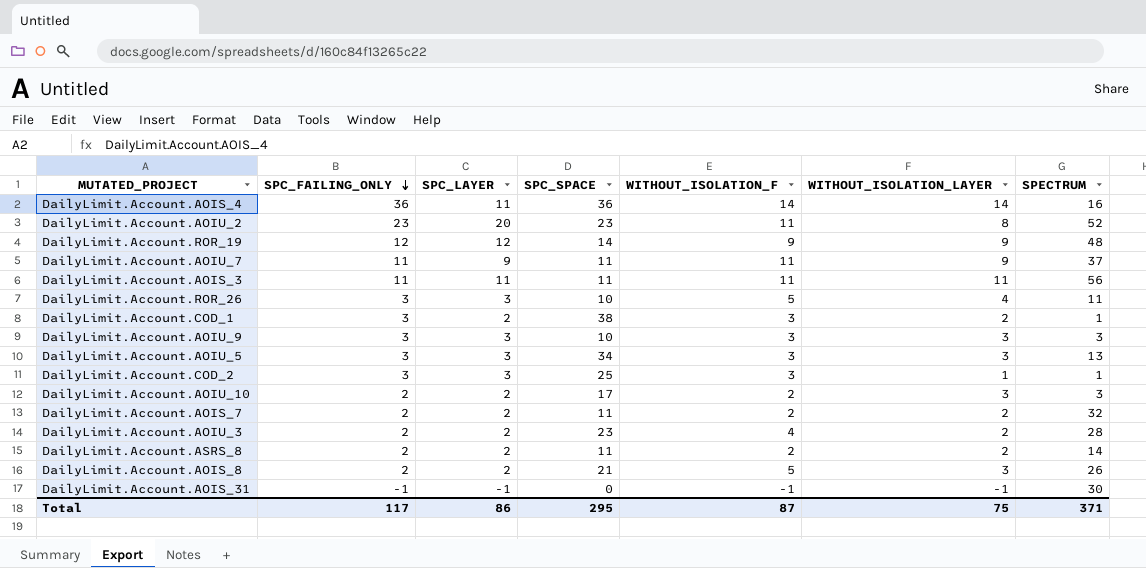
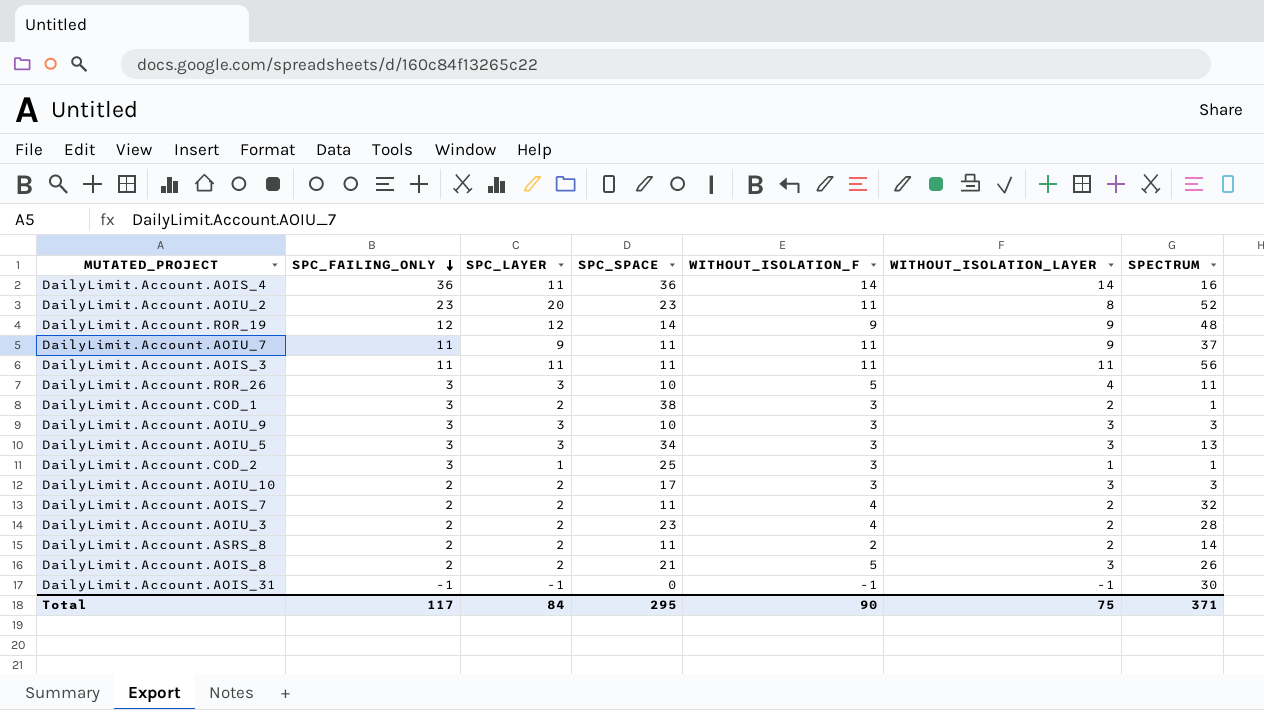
DailyLimit.Account.COD_2 | SPC_LAYER: 3 -> 1
DailyLimit.Account.AOIU_10 | WITHOUT_ISOLATION_F: 2 -> 3
DailyLimit.Account.AOIS_7 | WITHOUT_ISOLATION_F: 2 -> 4
Total | SPC_LAYER: 86 -> 84
Total | WITHOUT_ISOLATION_F: 87 -> 90

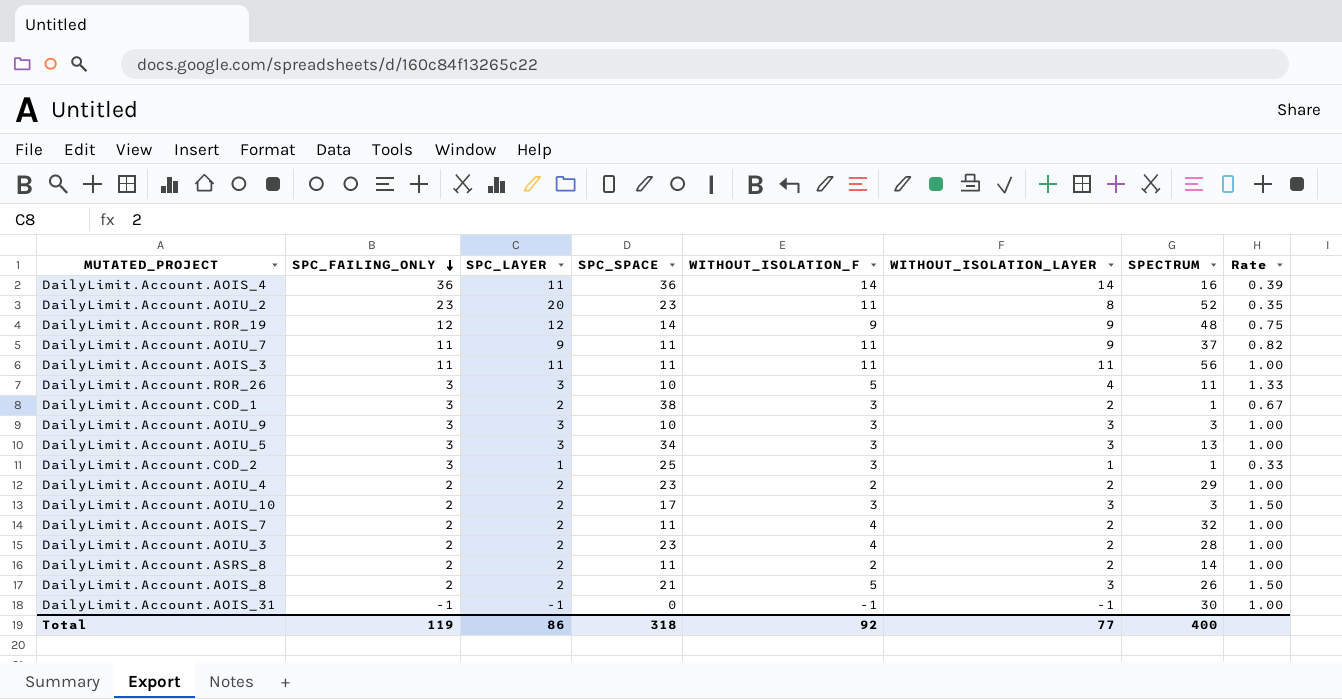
column Rate | formula: none -> [WITHOUT_ISOLATION_LAYER] / [SPC_FAILING_ONLY]
row DailyLimit.Account.AOIU_4: none -> 2 | 2 | 23 | 2 | 2 | 29 | 1.00
Total | SPC_FAILING_ONLY: 117 -> 119
Total | SPC_LAYER: 84 -> 86
Total | SPC_SPACE: 295 -> 318
Total | WITHOUT_ISOLATION_F: 90 -> 92
Total | WITHOUT_ISOLATION_LAYER: 75 -> 77
Total | SPECTRUM: 371 -> 400

